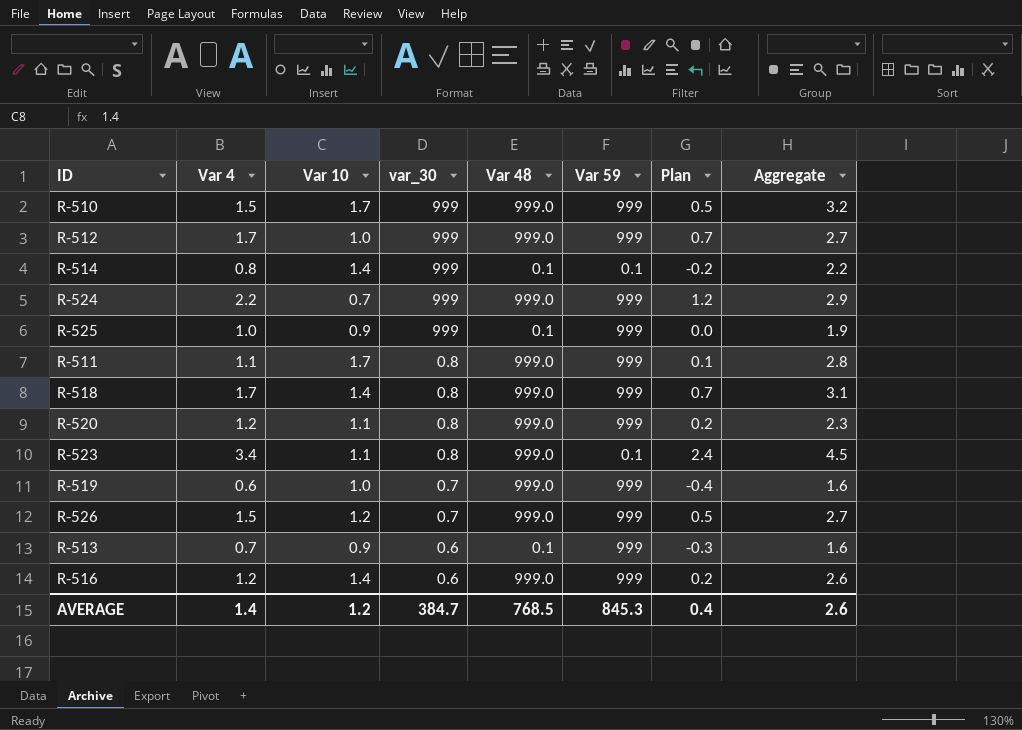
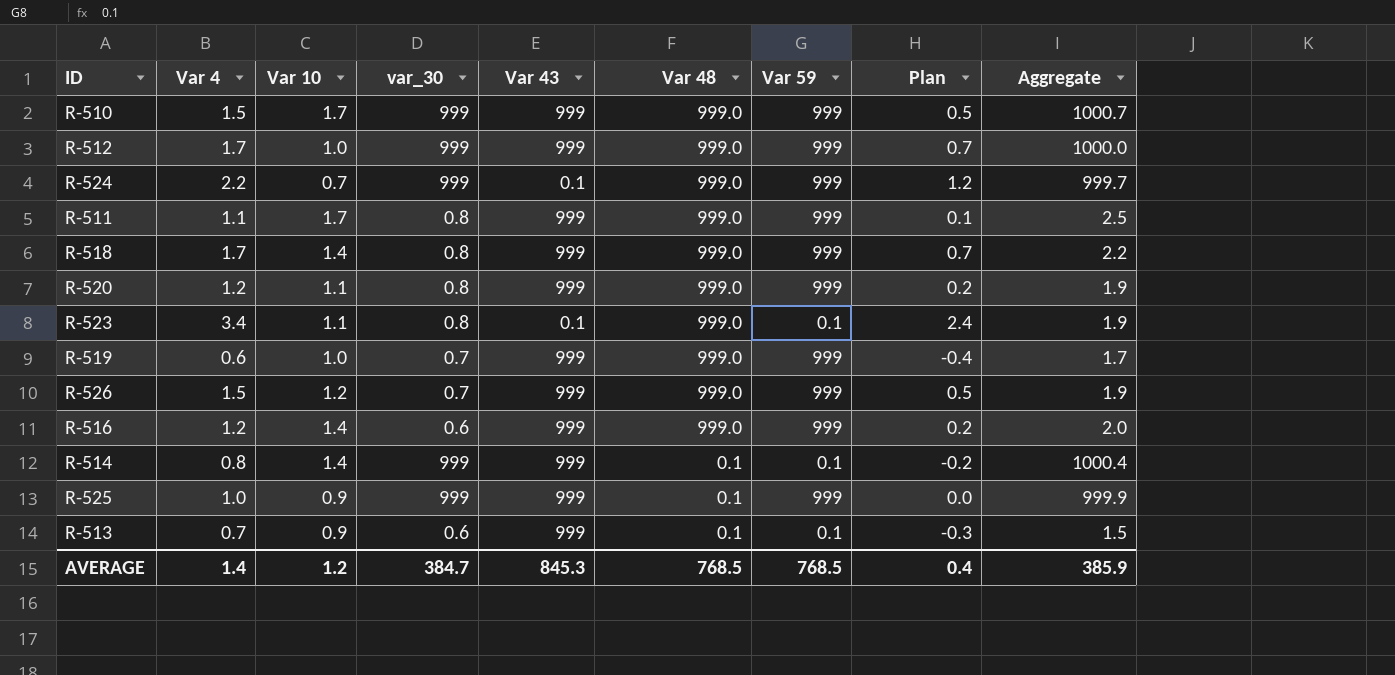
row order: var_30 descending -> Var 48 descending
column Var 43 | position: none -> 5
column Aggregate | formula: [Var 4] + [Var 10] -> [Var 10] + [var_30]
R-513 | Var 59: 999 -> 0.1
AVERAGE | Var 59: 845.3 -> 768.5
AVERAGE | Aggregate: 2.6 -> 385.9

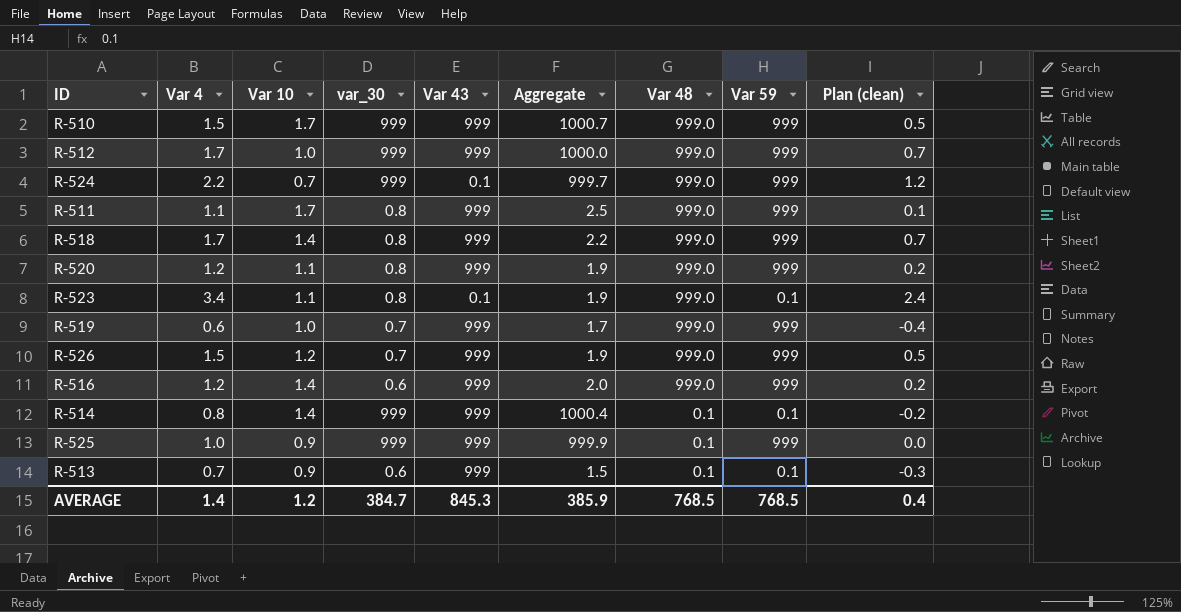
column Aggregate | position: 9 -> 6
column name: Plan -> Plan (clean)

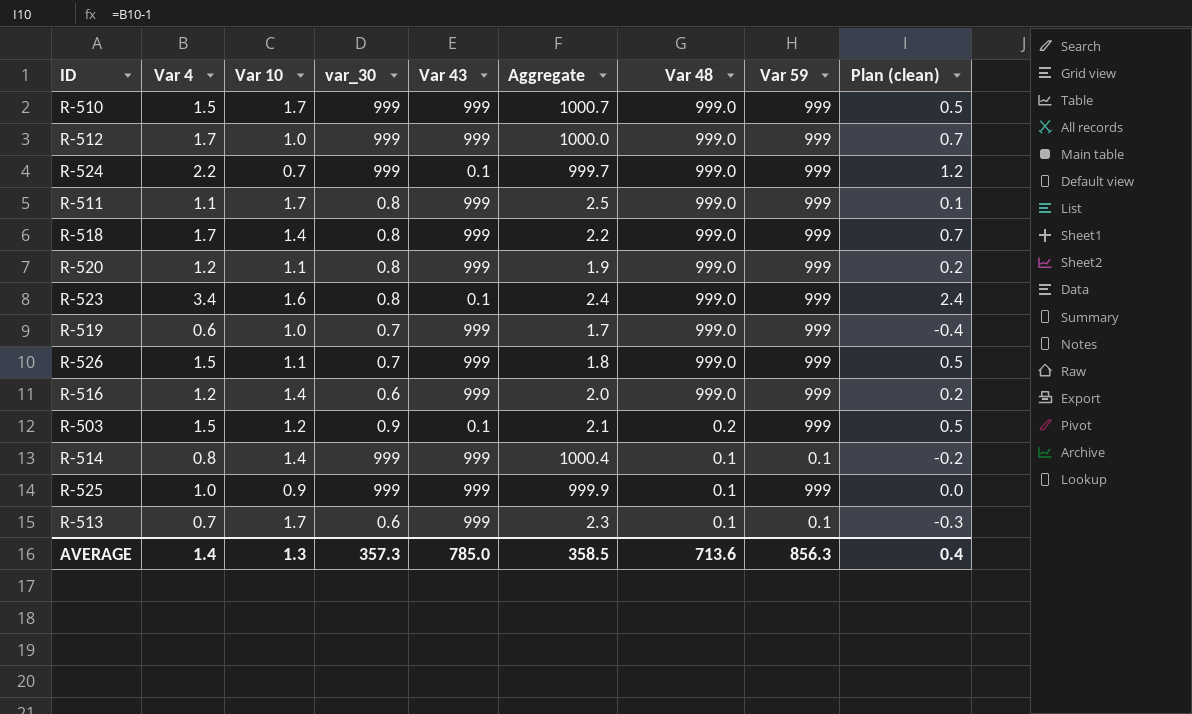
R-523 | Var 10: 1.1 -> 1.6
R-523 | Aggregate: 1.9 -> 2.4
R-523 | Var 59: 0.1 -> 999
R-526 | Var 10: 1.2 -> 1.1
R-526 | Aggregate: 1.9 -> 1.8
row R-503: none -> 1.5 | 1.2 | 0.9 | 0.1 | 2.1 | 0.2 | 999 | 0.5
R-513 | Var 10: 0.9 -> 1.7
R-513 | Aggregate: 1.5 -> 2.3
AVERAGE | Var 10: 1.2 -> 1.3
AVERAGE | var_30: 384.7 -> 357.3
AVERAGE | Var 43: 845.3 -> 785.0
AVERAGE | Aggregate: 385.9 -> 358.5
AVERAGE | Var 48: 768.5 -> 713.6
AVERAGE | Var 59: 768.5 -> 856.3

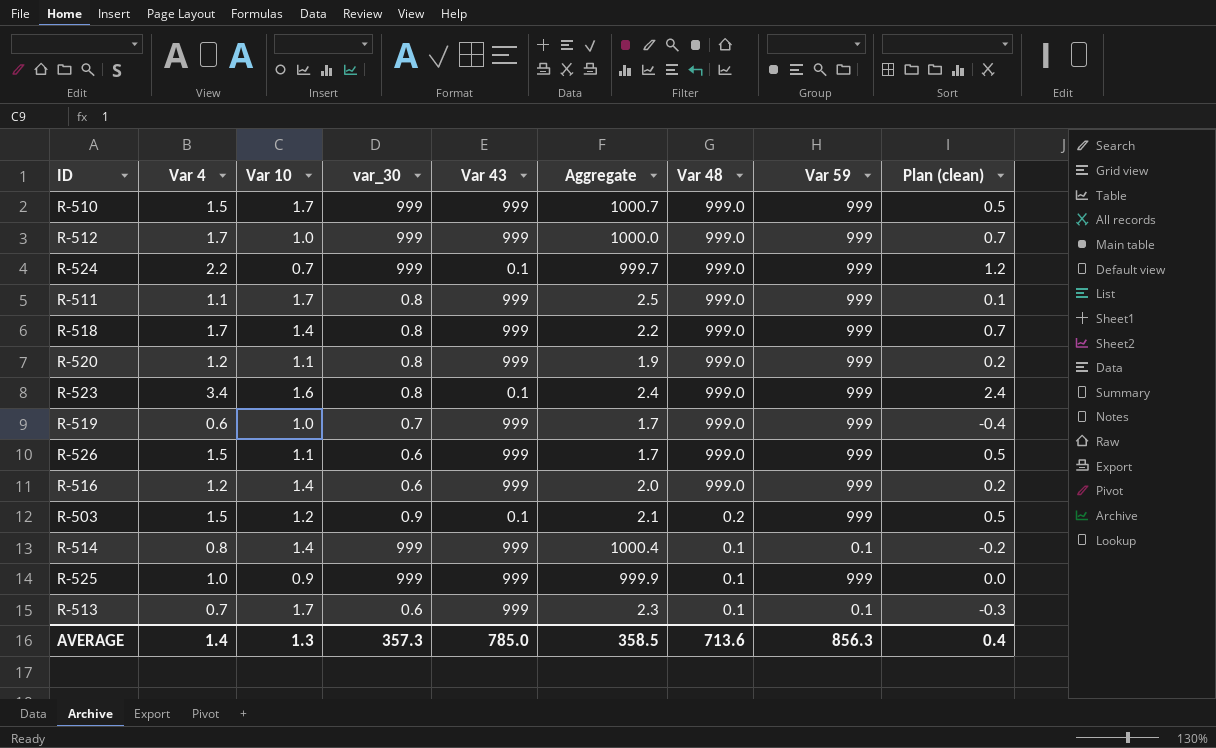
R-526 | var_30: 0.7 -> 0.6
R-526 | Aggregate: 1.8 -> 1.7

